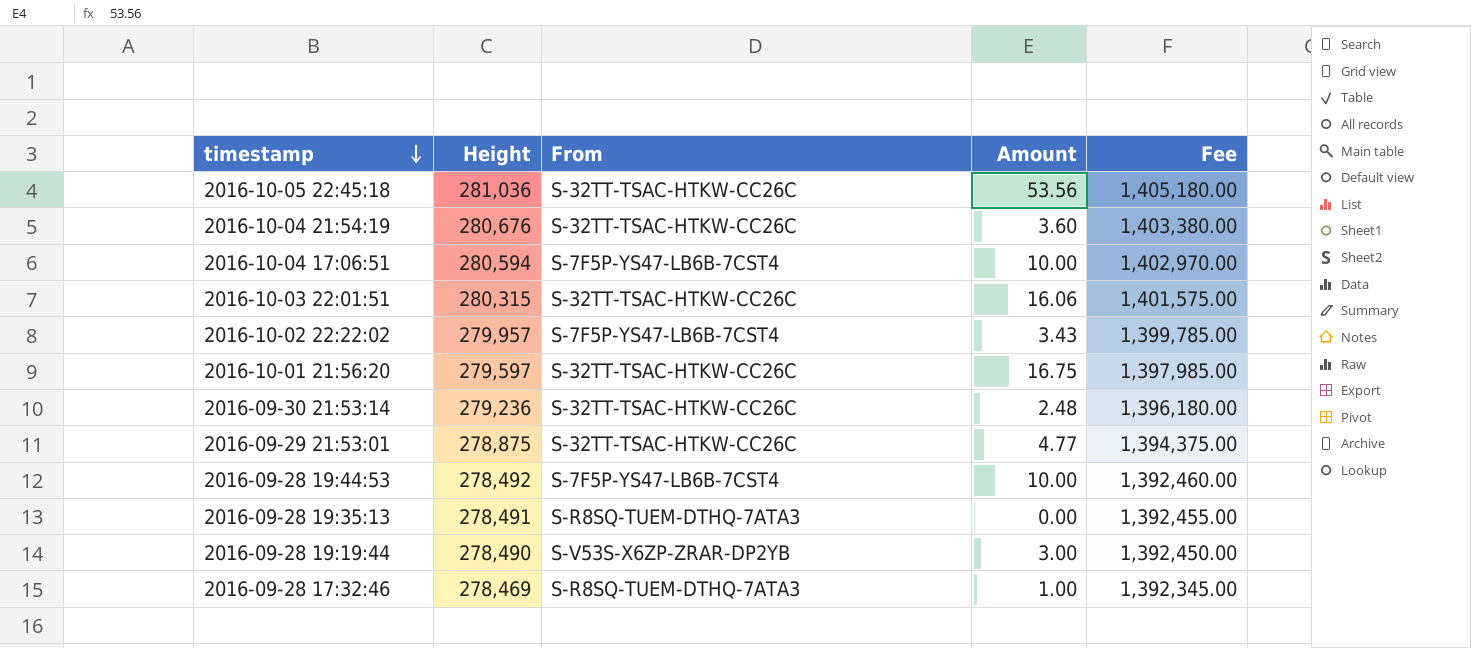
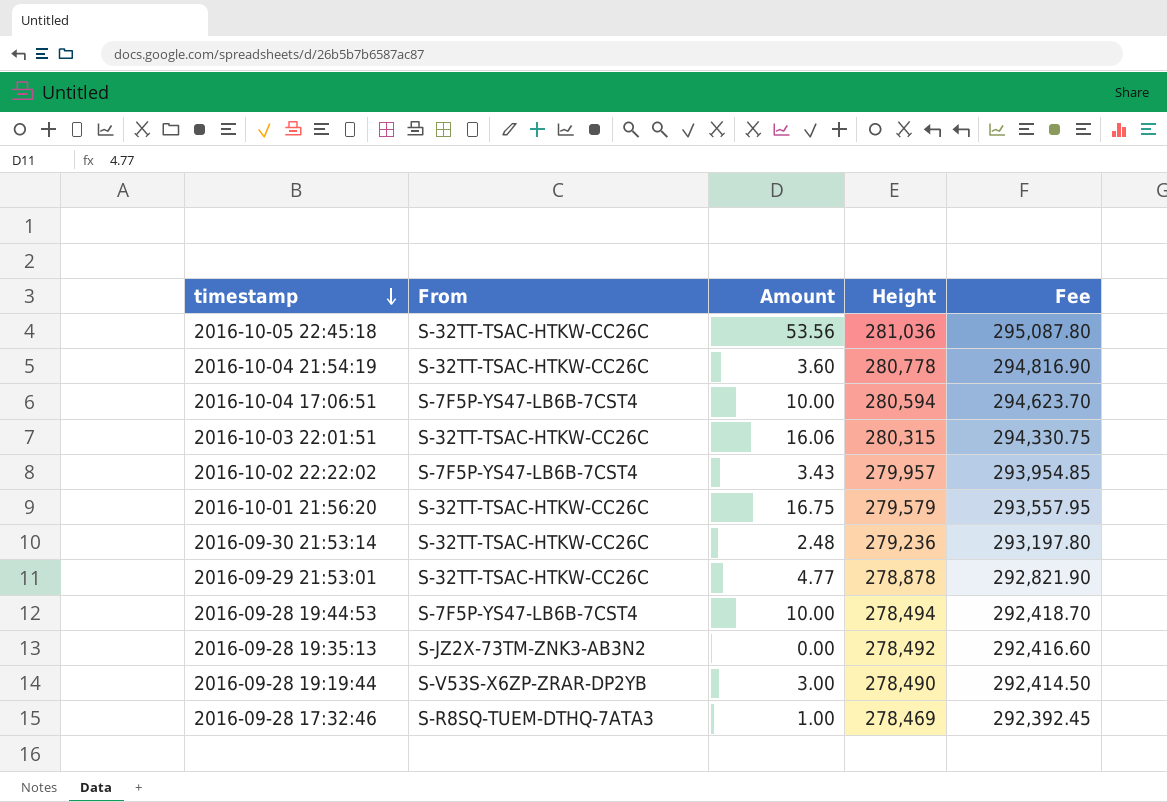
column Height | position: 2 -> 4
column Fee | formula: [Height] * 5 -> [Height] * 1.05
2016-10-04 21:54:19 | Height: 280,676 -> 280,778
2016-10-01 21:56:20 | Height: 279,597 -> 279,579
2016-09-29 21:53:01 | Height: 278,875 -> 278,878
2016-09-28 19:44:53 | Height: 278,492 -> 278,494
2016-09-28 19:35:13 | From: S-R8SQ-TUEM-DTHQ-7ATA3 -> S-JZ2X-73TM-ZNK3-AB3N2
2016-09-28 19:35:13 | Height: 278,491 -> 278,492

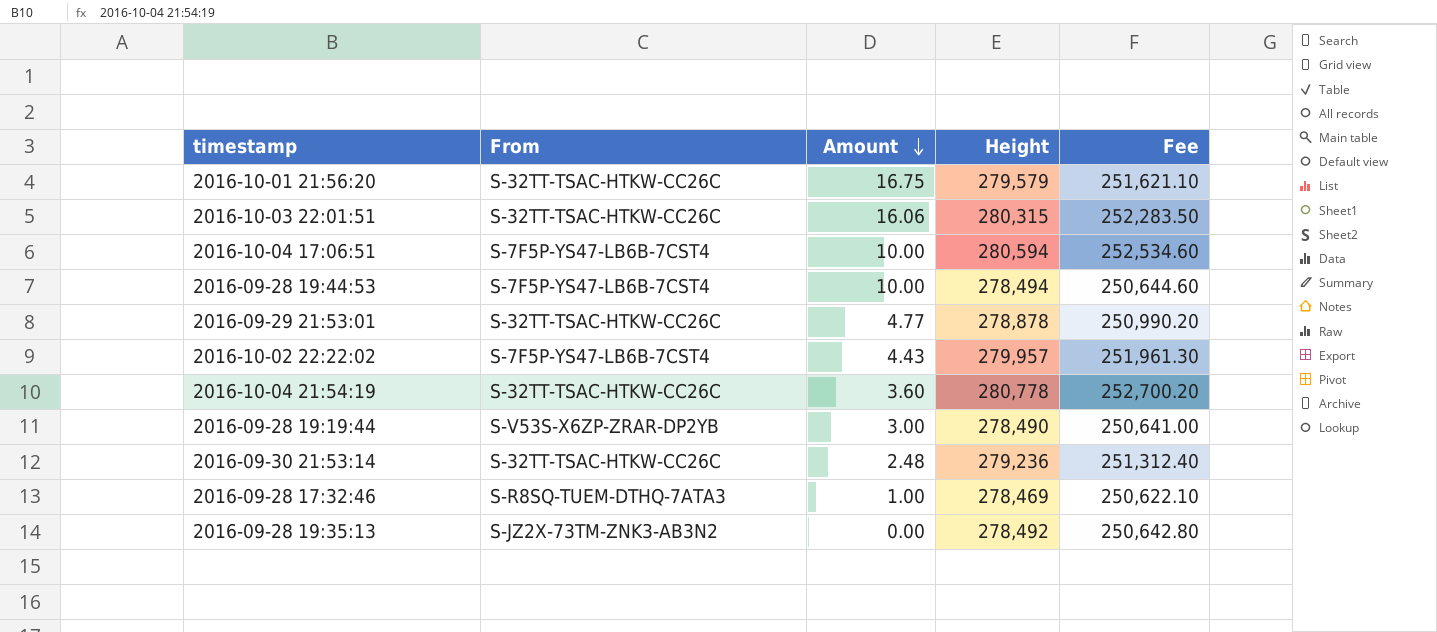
row order: timestamp descending -> Amount descending
column Fee | formula: [Height] * 1.05 -> [Height] * 0.9
row 2016-10-05 22:45:18: S-32TT-TSAC-HTKW-CC26C | 53.56 | 281,036 | 295,087.80 -> none
2016-10-02 22:22:02 | Amount: 3.43 -> 4.43

